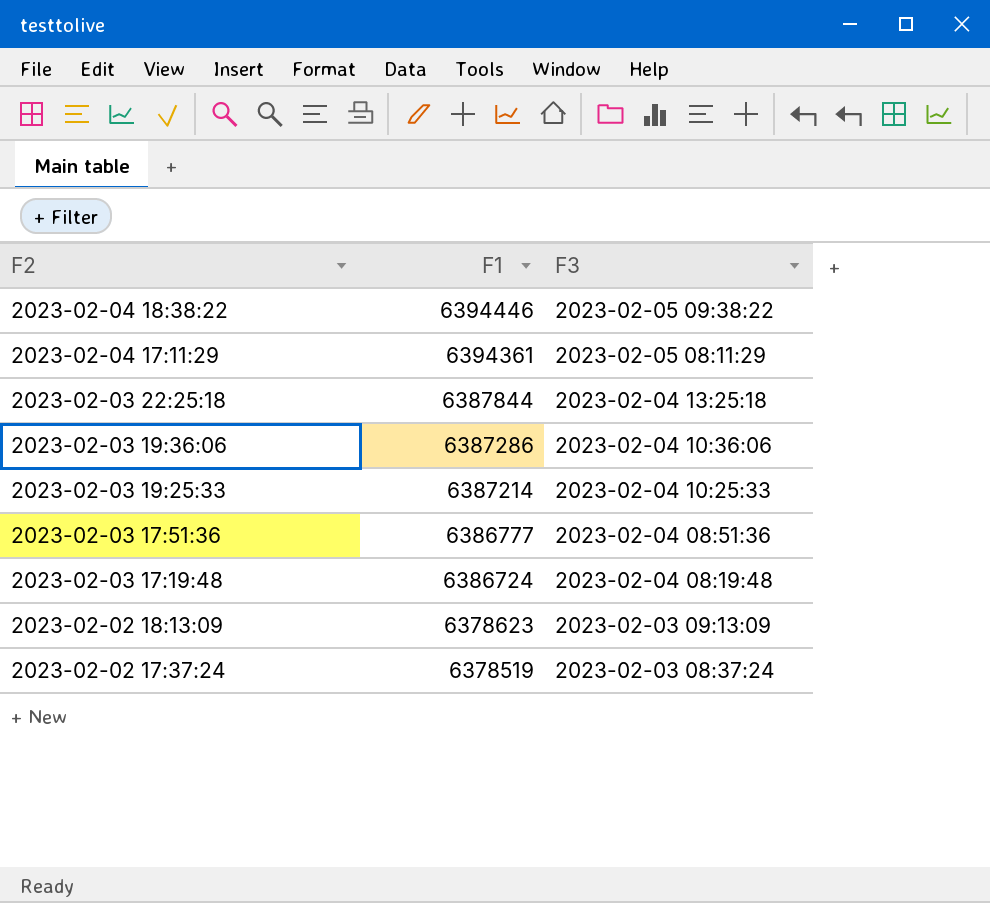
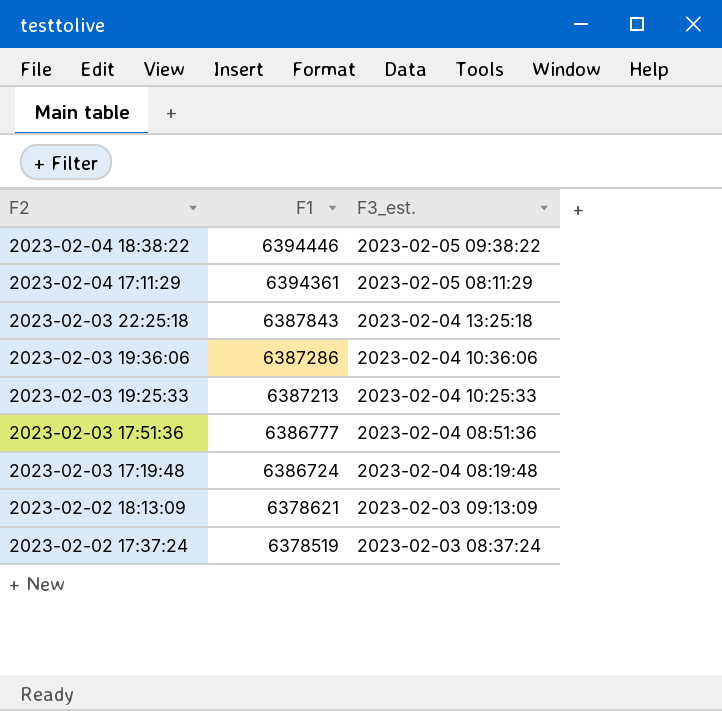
column name: F3 -> F3_est.
2023-02-03 22:25:18 | F1: 6387844 -> 6387843
2023-02-03 19:25:33 | F1: 6387214 -> 6387213
2023-02-02 18:13:09 | F1: 6378623 -> 6378621

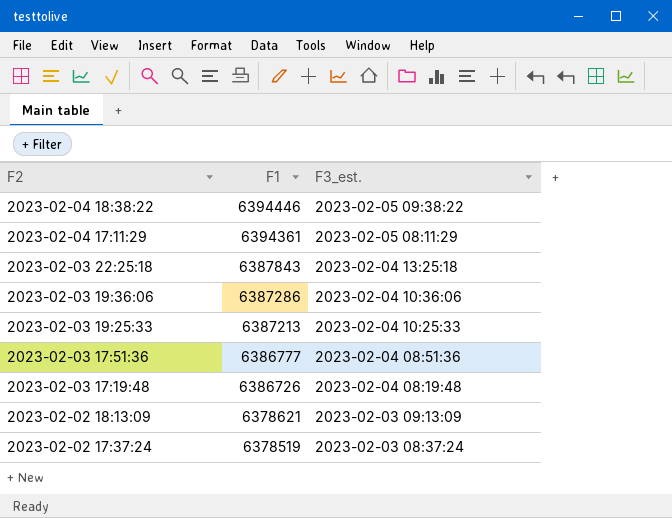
2023-02-03 17:19:48 | F1: 6386724 -> 6386726

